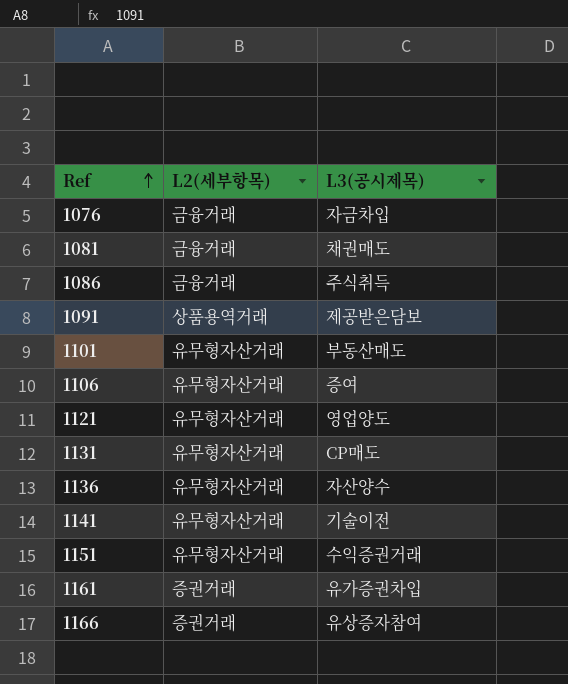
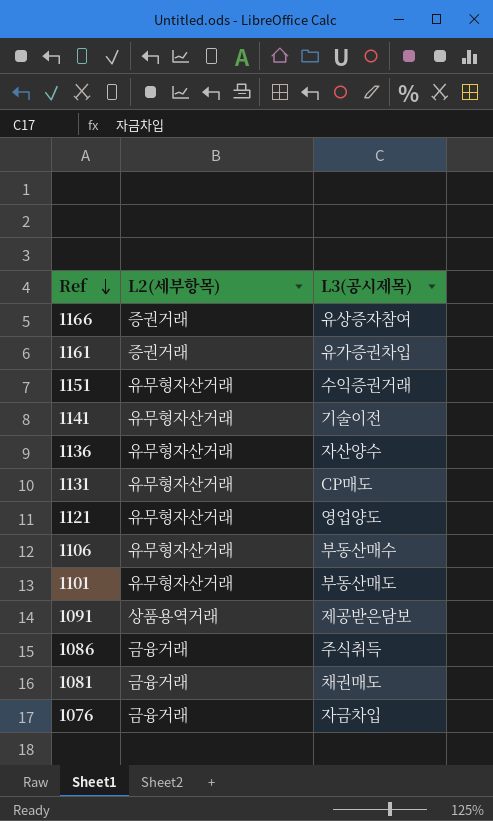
row order: Ref ascending -> Ref descending
1106 | L3(공시제목): 증여 -> 부동산매수

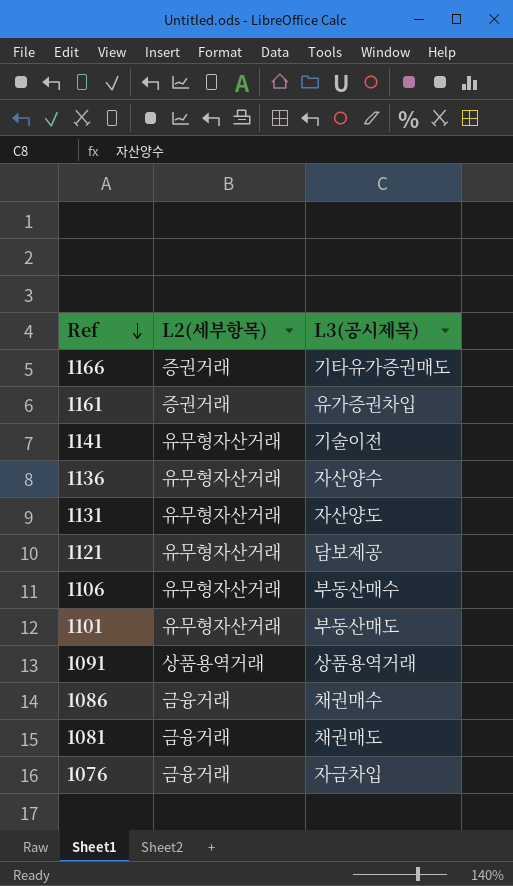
row 1151: 유무형자산거래 | 수익증권거래 -> none
1166 | L3(공시제목): 유상증자참여 -> 기타유가증권매도
1131 | L3(공시제목): CP매도 -> 자산양도
1121 | L3(공시제목): 영업양도 -> 담보제공
1091 | L3(공시제목): 제공받은담보 -> 상품용역거래
1086 | L3(공시제목): 주식취득 -> 채권매수

